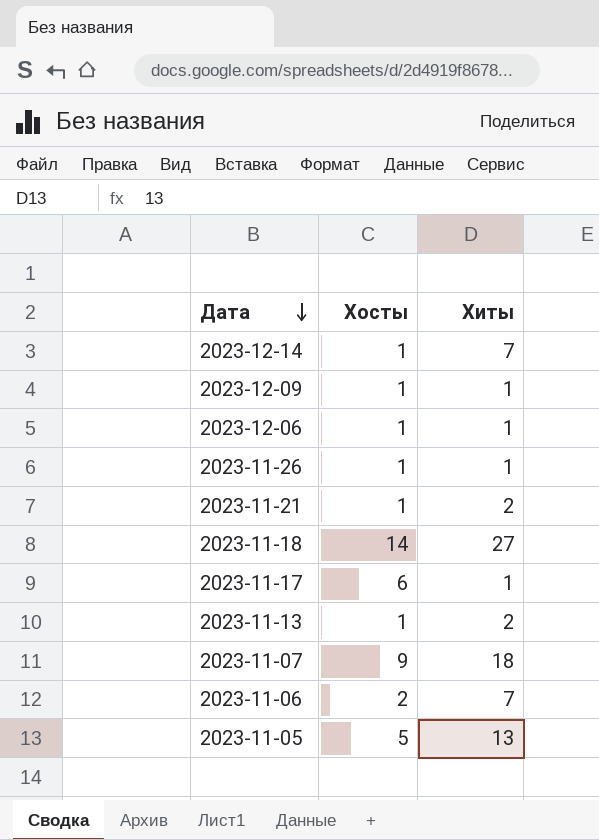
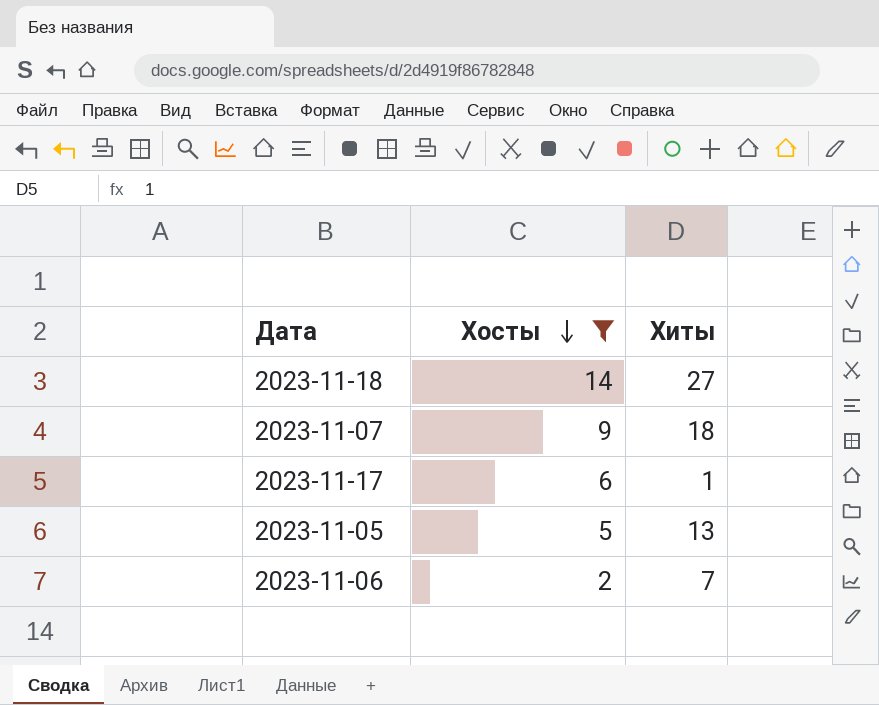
filter: none -> Хосты != 1
row order: Дата descending -> Хосты descending

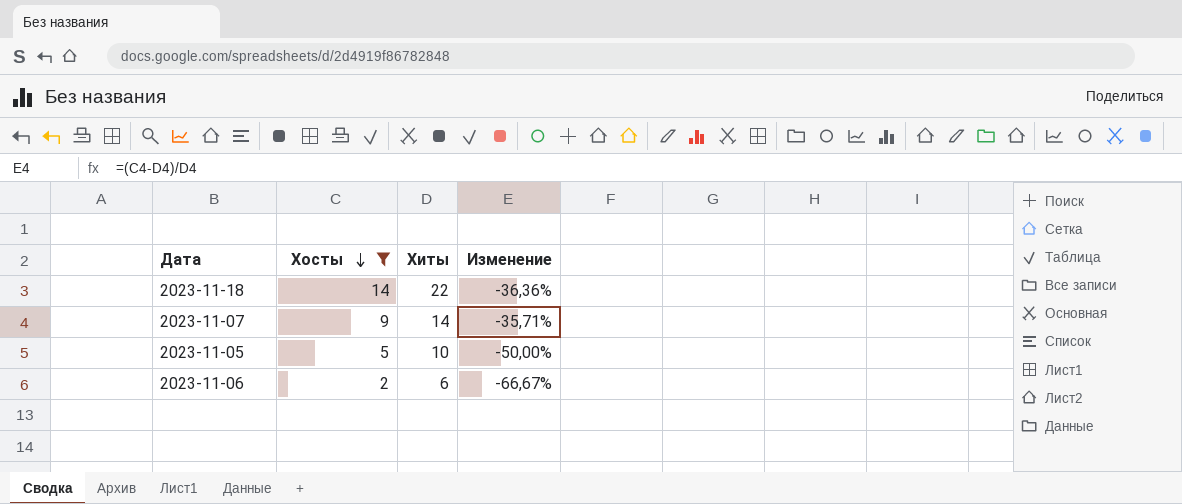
column Изменение | formula: none -> ([Хосты] - [Хиты]) / [Хиты]
row 2023-11-17: 6 | 1 -> none
2023-11-18 | Хиты: 27 -> 22
2023-11-07 | Хиты: 18 -> 14
2023-11-05 | Хиты: 13 -> 10
2023-11-06 | Хиты: 7 -> 6

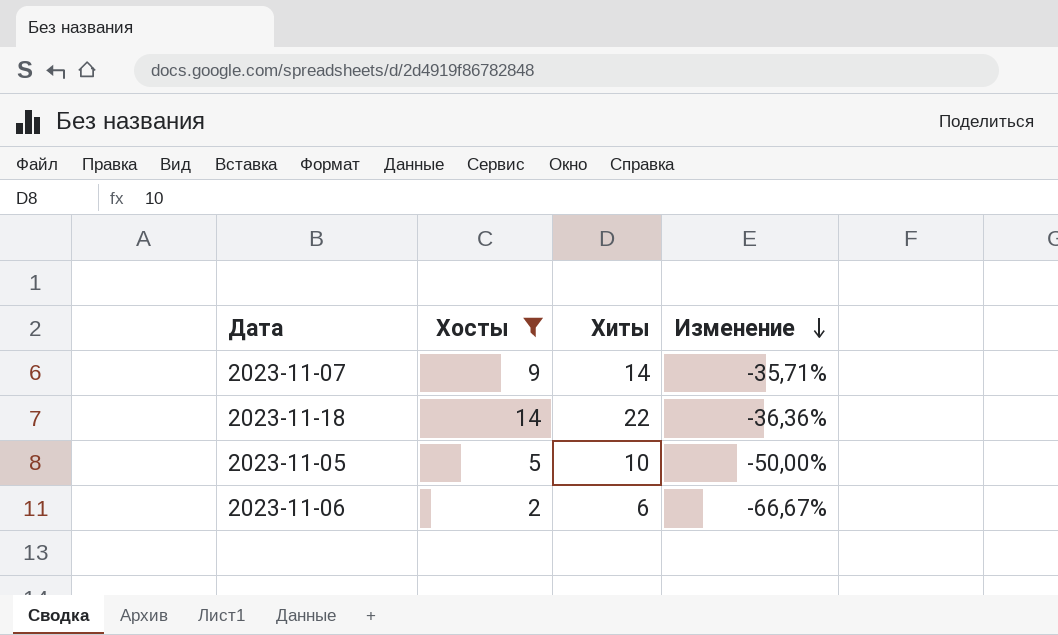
row order: Хосты descending -> Изменение descending

